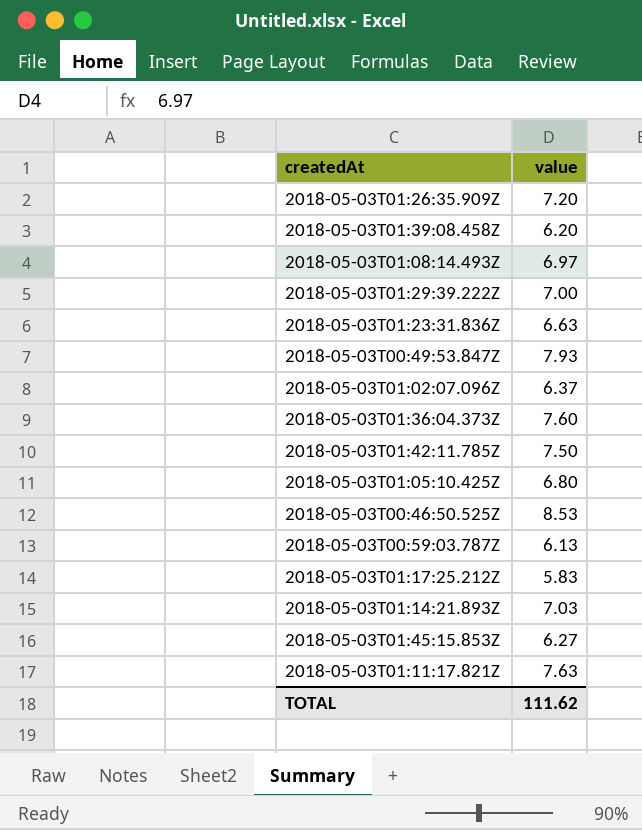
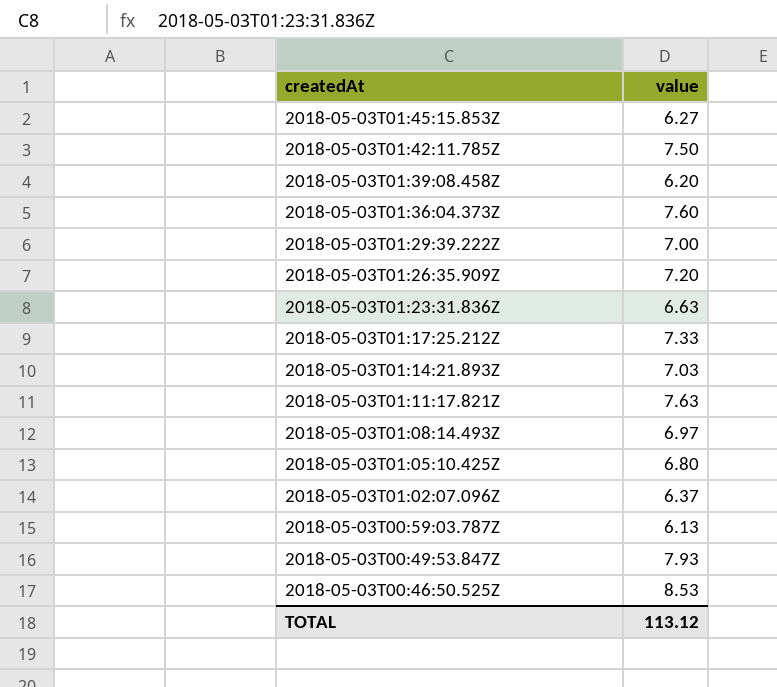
row order: none -> createdAt descending
2018-05-03T01:17:25.212Z | value: 5.83 -> 7.33
TOTAL | value: 111.62 -> 113.12

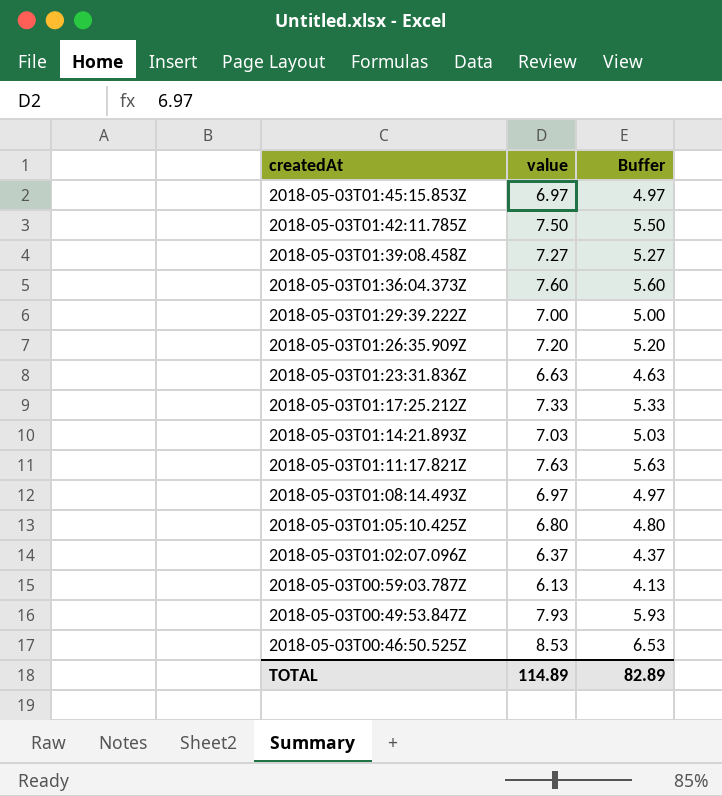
column Buffer | formula: none -> [value] - 2
2018-05-03T01:45:15.853Z | value: 6.27 -> 6.97
2018-05-03T01:39:08.458Z | value: 6.20 -> 7.27
TOTAL | value: 113.12 -> 114.89

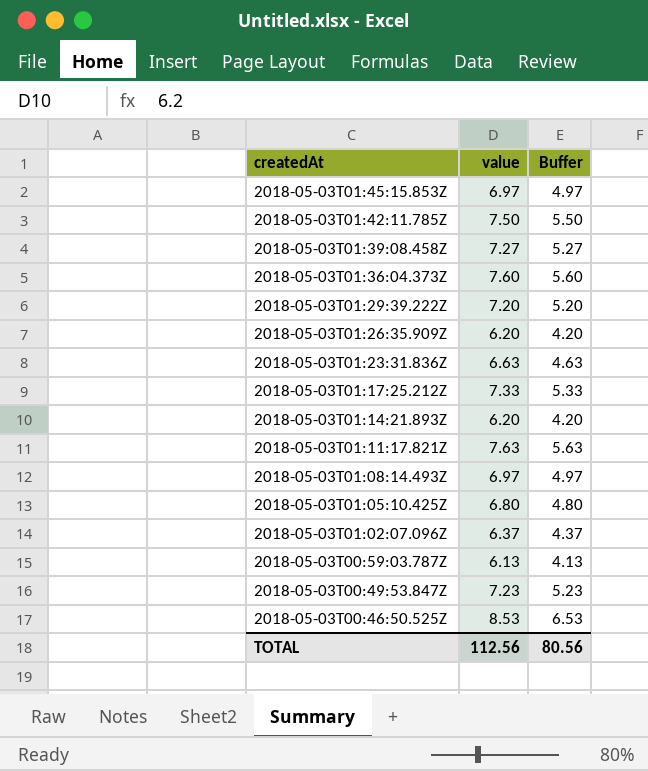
2018-05-03T01:29:39.222Z | value: 7.00 -> 7.20
2018-05-03T01:29:39.222Z | Buffer: 5.00 -> 5.20
2018-05-03T01:26:35.909Z | value: 7.20 -> 6.20
2018-05-03T01:26:35.909Z | Buffer: 5.20 -> 4.20
2018-05-03T01:14:21.893Z | value: 7.03 -> 6.20
2018-05-03T01:14:21.893Z | Buffer: 5.03 -> 4.20
2018-05-03T00:49:53.847Z | value: 7.93 -> 7.23
2018-05-03T00:49:53.847Z | Buffer: 5.93 -> 5.23
TOTAL | value: 114.89 -> 112.56
TOTAL | Buffer: 82.89 -> 80.56

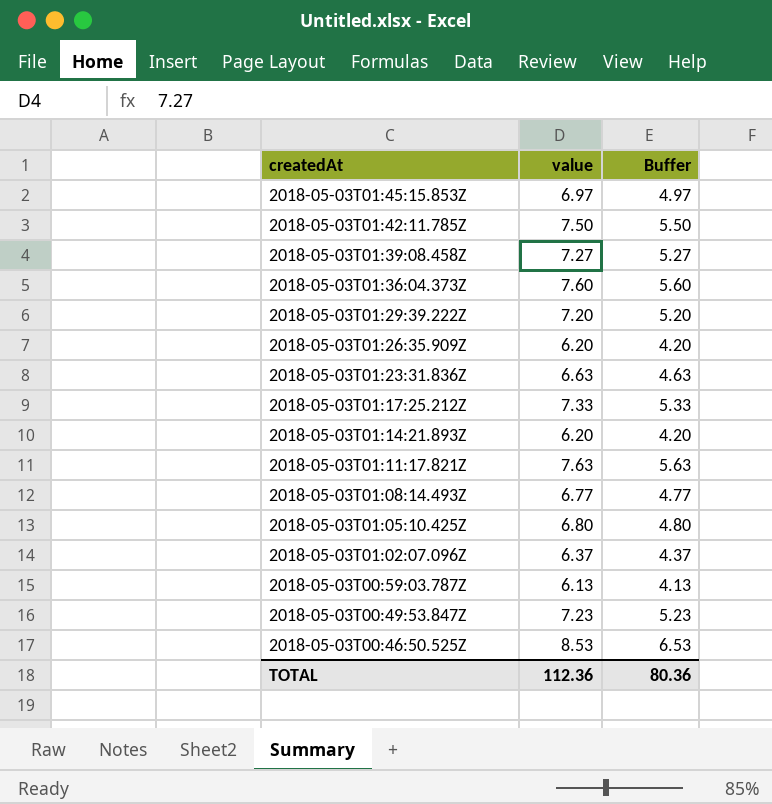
2018-05-03T01:08:14.493Z | value: 6.97 -> 6.77
2018-05-03T01:08:14.493Z | Buffer: 4.97 -> 4.77
TOTAL | value: 112.56 -> 112.36
TOTAL | Buffer: 80.56 -> 80.36

